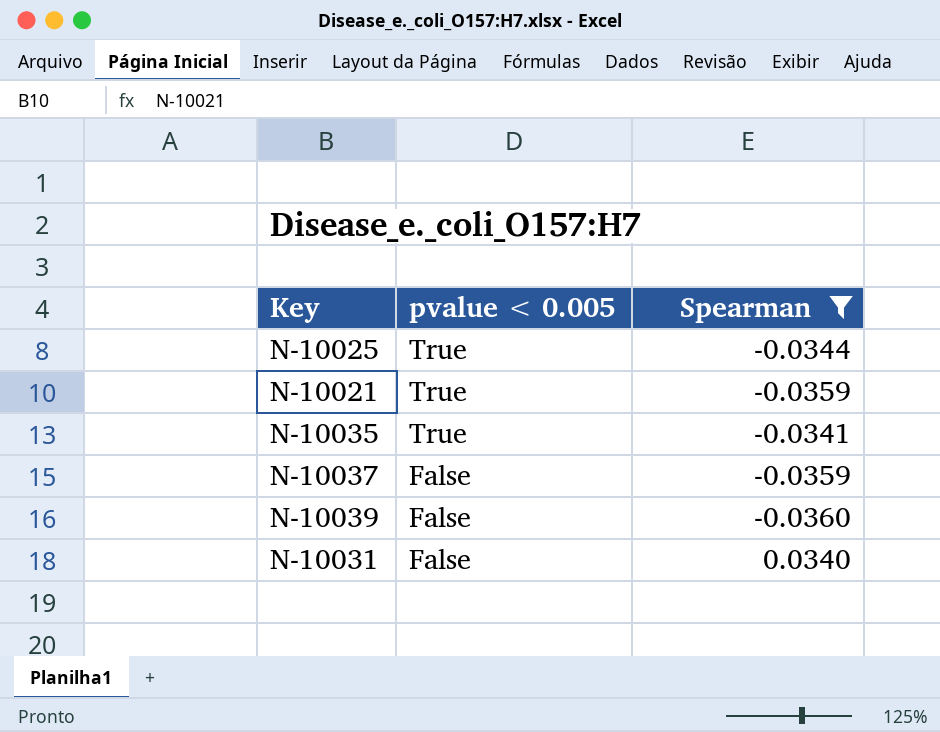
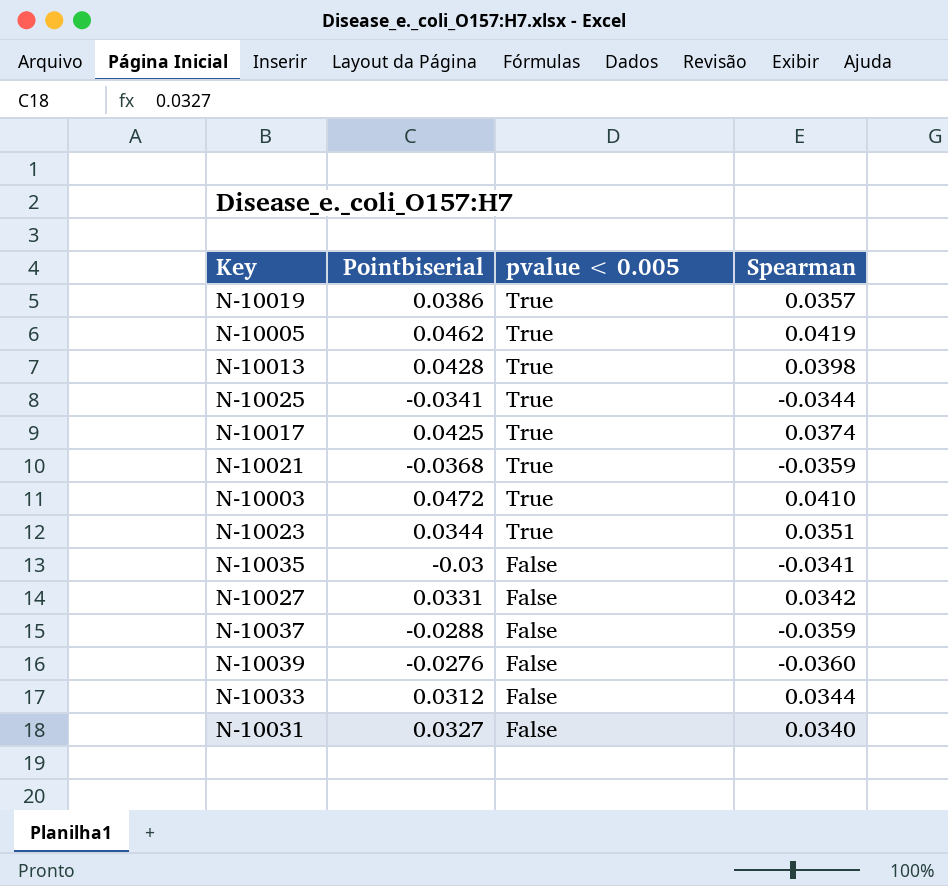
filter: Spearman <= 0.0340 -> none
column Pointbiserial | position: none -> 2
N-10035 | pvalue < 0.005: True -> False

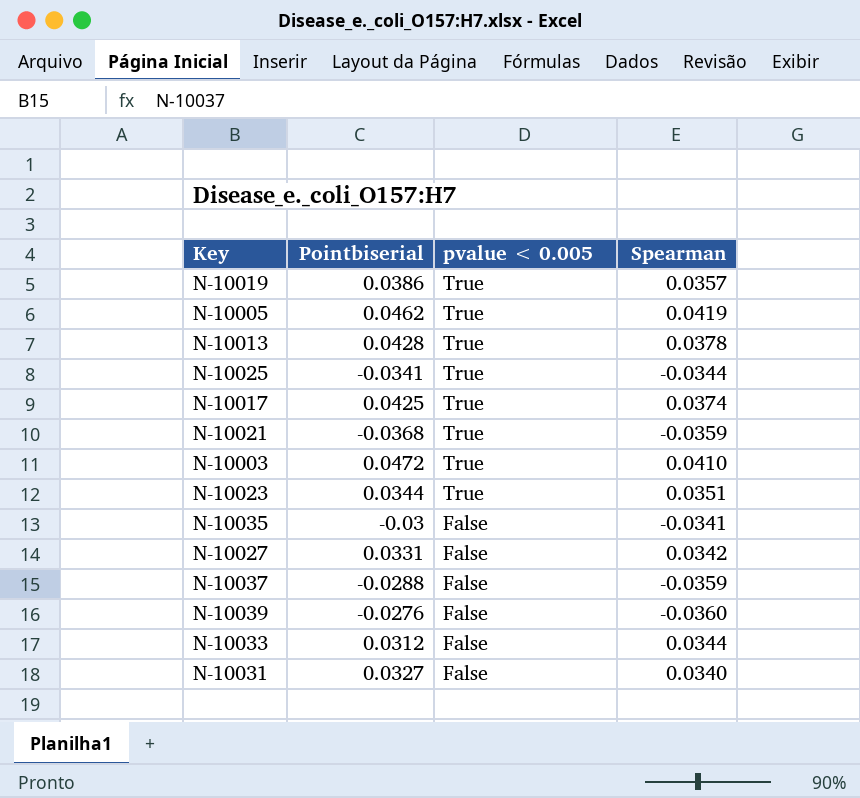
N-10013 | Spearman: 0.0398 -> 0.0378

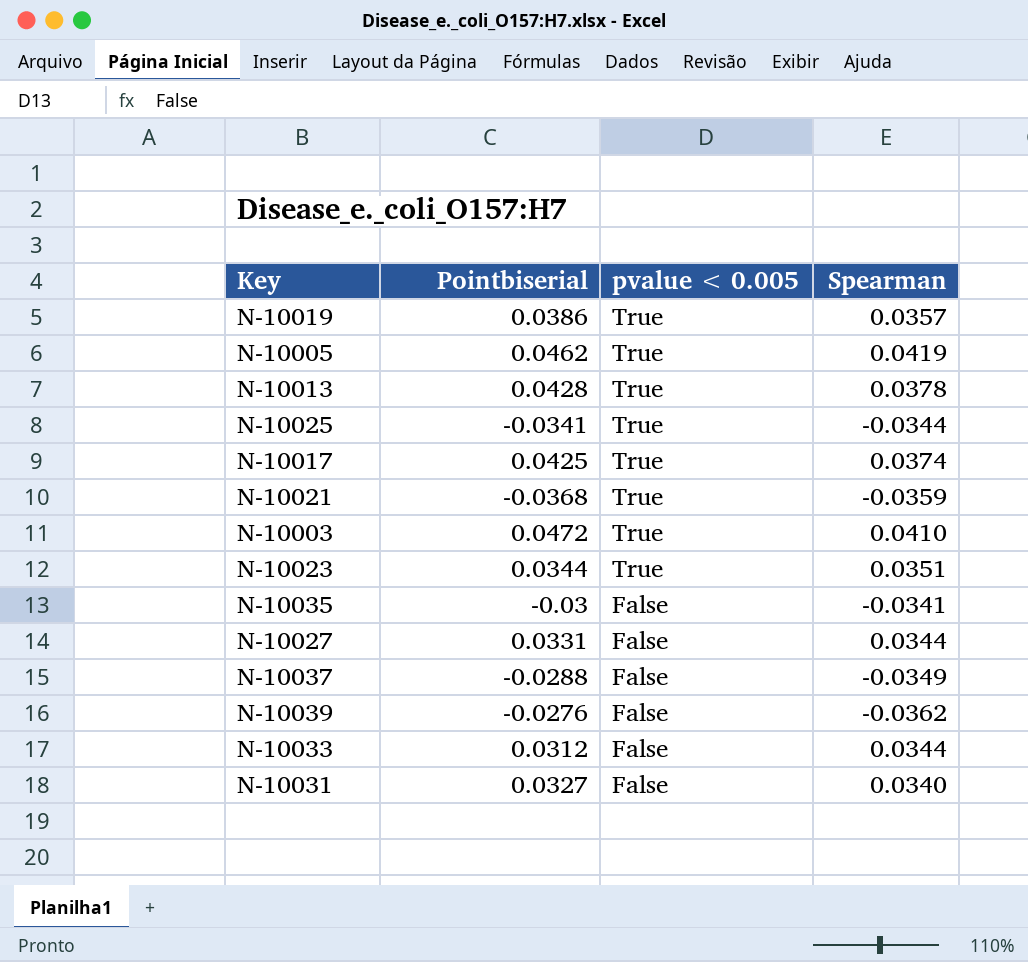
N-10027 | Spearman: 0.0342 -> 0.0344
N-10037 | Spearman: -0.0359 -> -0.0349
N-10039 | Spearman: -0.0360 -> -0.0362

